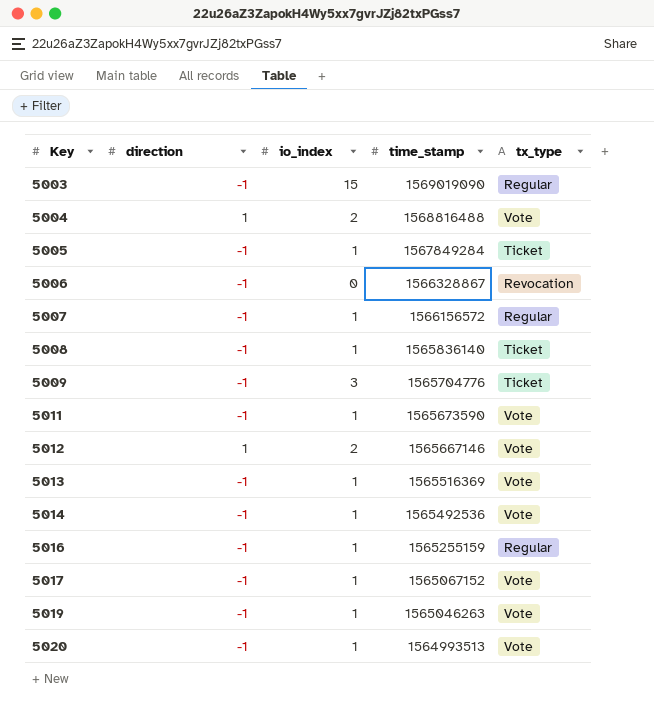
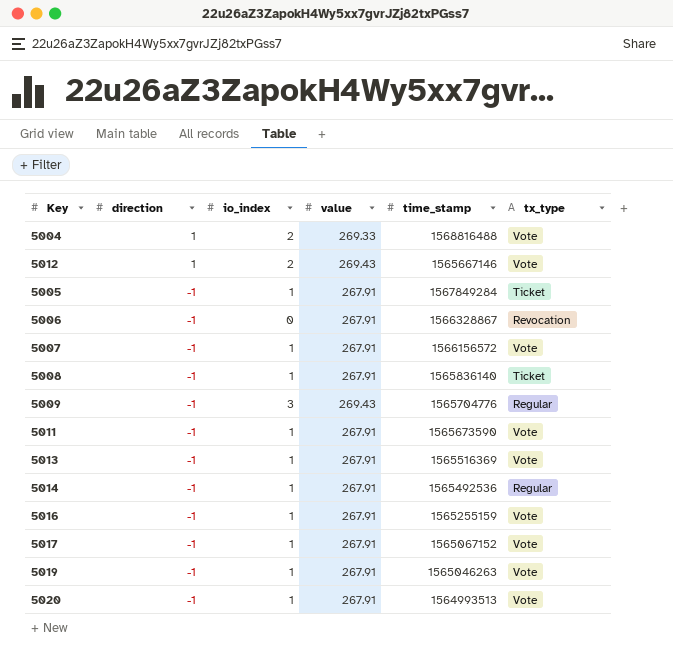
row order: Key ascending -> direction descending
column value | position: none -> 4
row 5003: -1 | 15 | 1569019090 | Regular -> none
5007 | tx_type: Regular -> Vote
5009 | tx_type: Ticket -> Regular
5014 | tx_type: Vote -> Regular
5016 | tx_type: Regular -> Vote

